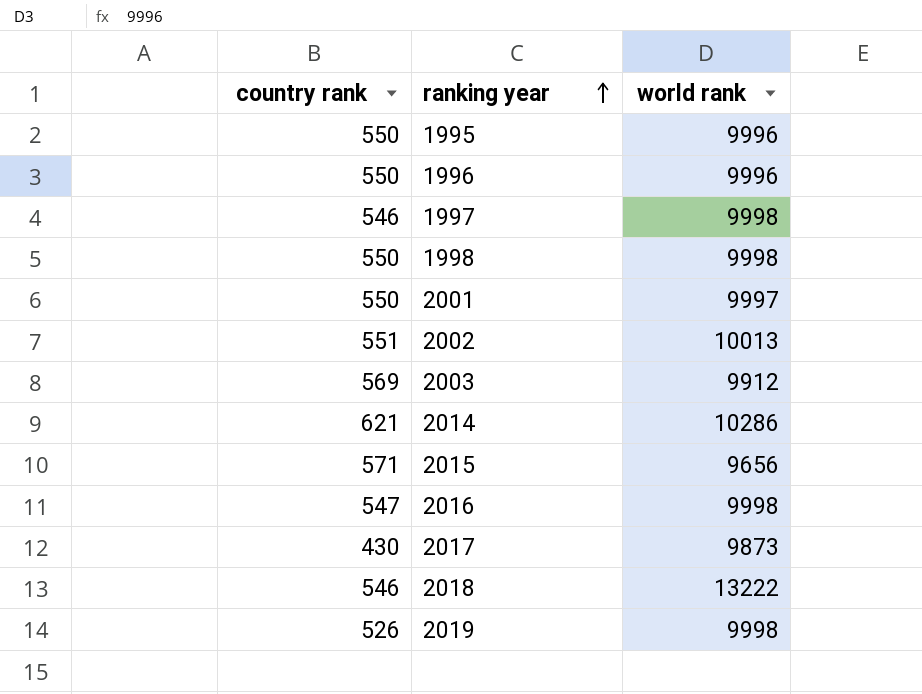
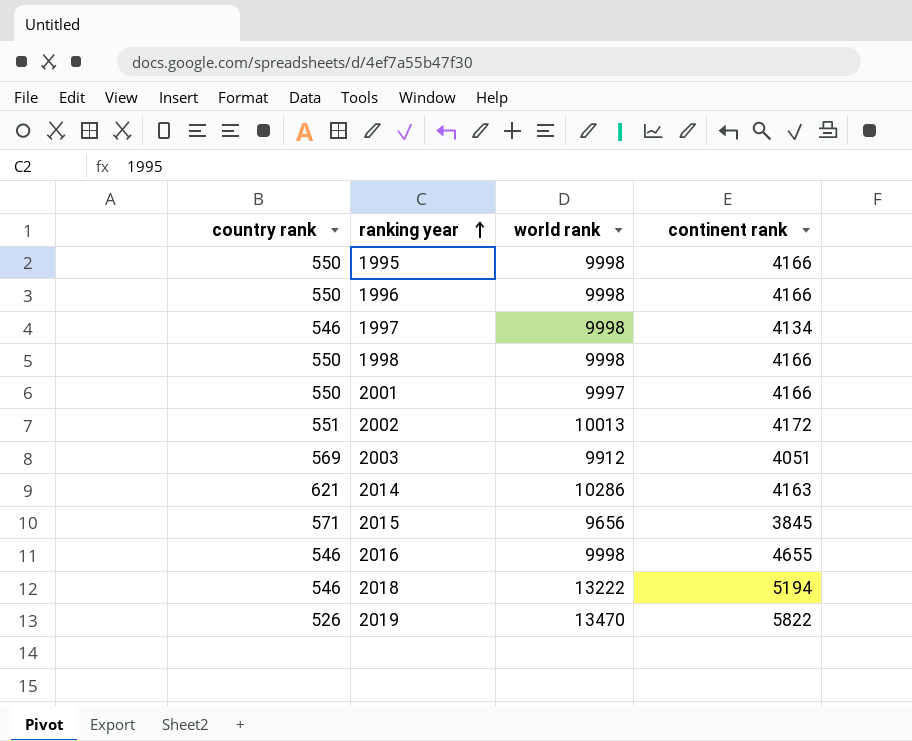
column continent rank | position: none -> 4
row 2017: 430 | 9873 -> none
1995 | world rank: 9996 -> 9998
1996 | world rank: 9996 -> 9998
2016 | country rank: 547 -> 546
2019 | world rank: 9998 -> 13470

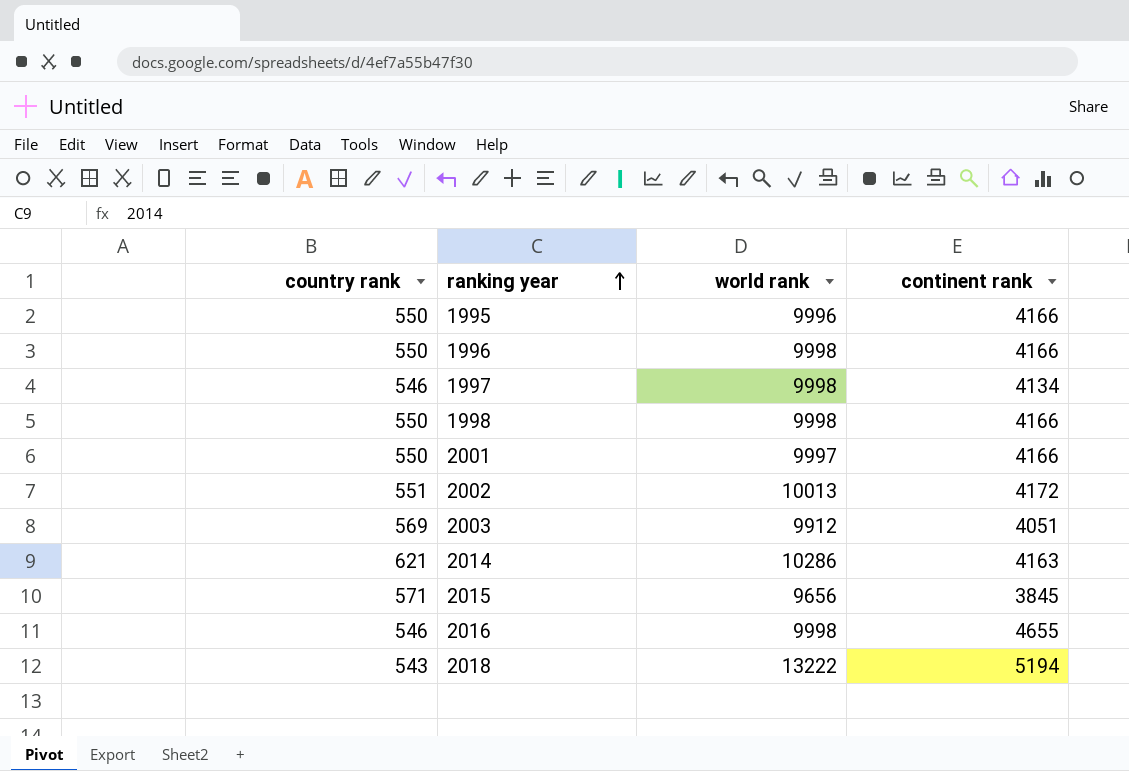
row 2019: 526 | 13470 | 5822 -> none
1995 | world rank: 9998 -> 9996
2018 | country rank: 546 -> 543

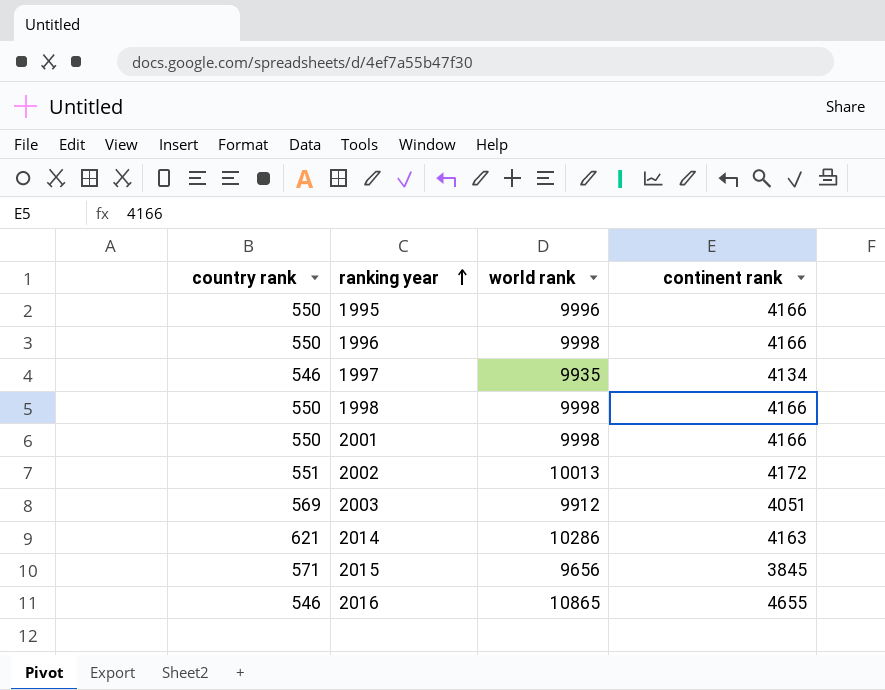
row 2018: 543 | 13222 | 5194 -> none
1997 | world rank: 9998 -> 9935
2001 | world rank: 9997 -> 9998
2016 | world rank: 9998 -> 10865

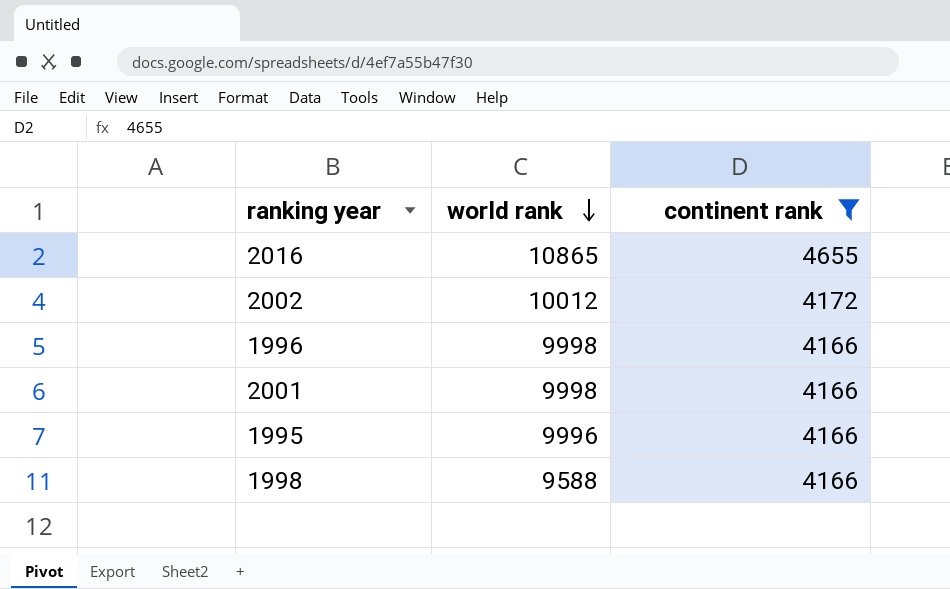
filter: none -> continent rank >= 4166
row order: ranking year ascending -> world rank descending
column country rank | position: 1 -> none
2002 | world rank: 10013 -> 10012
1998 | world rank: 9998 -> 9588

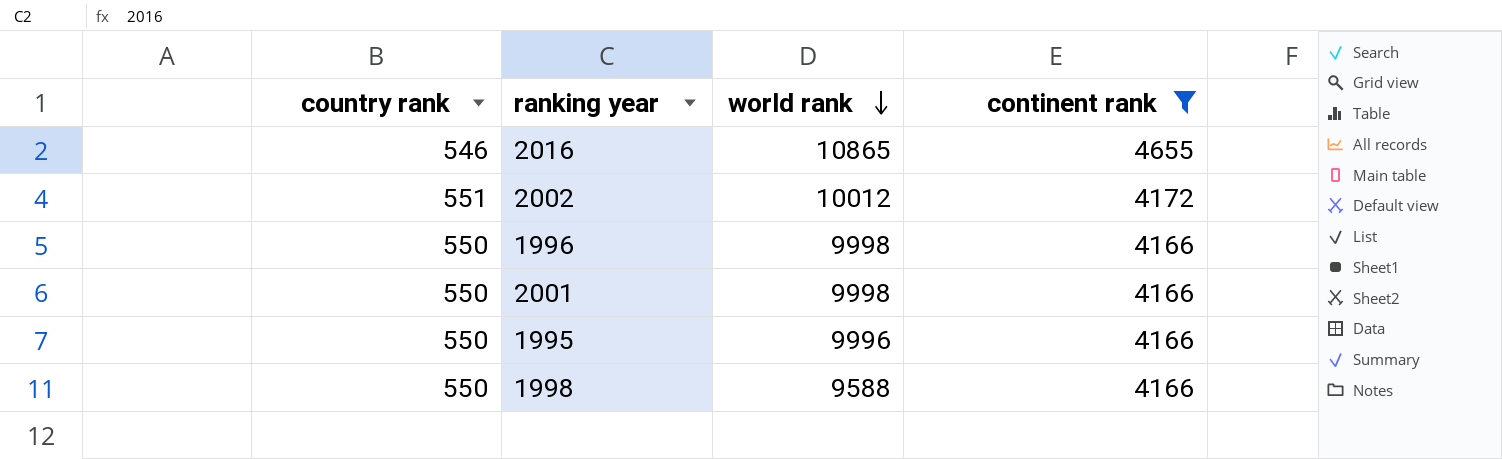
column country rank | position: none -> 1

